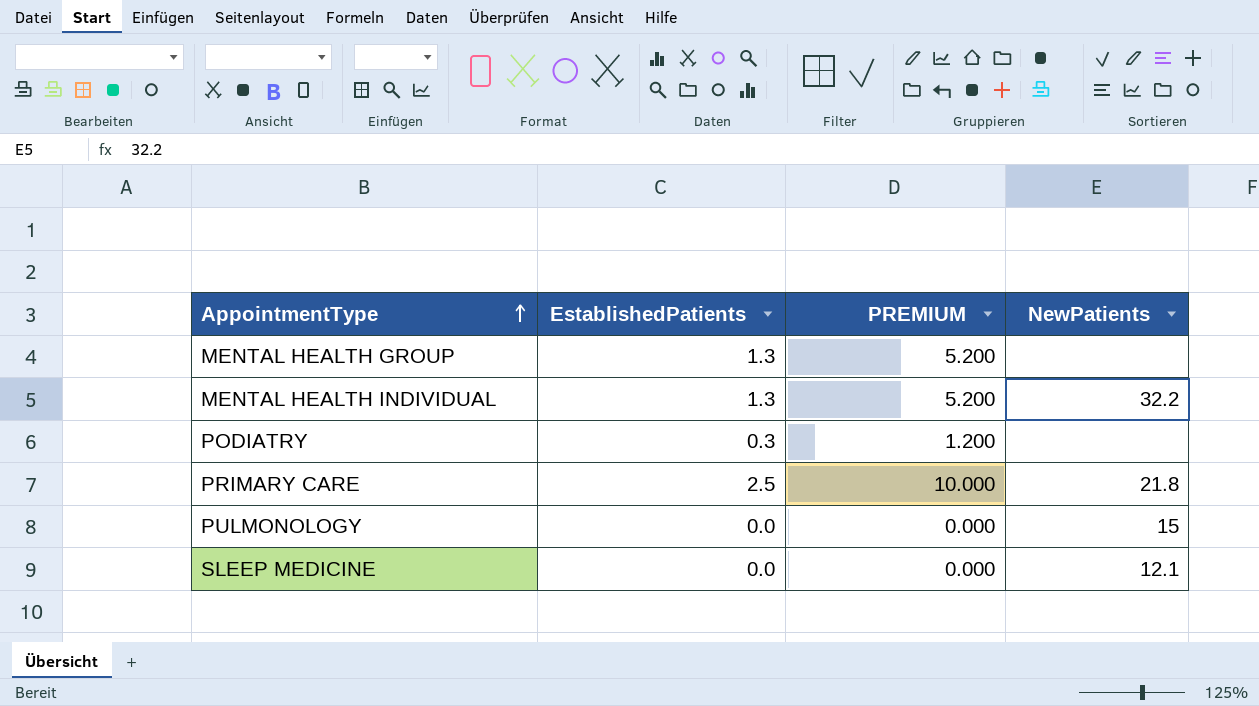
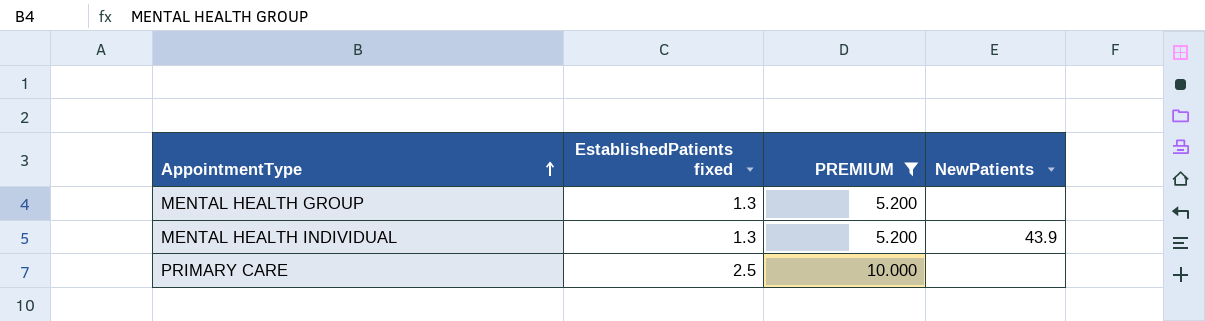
filter: none -> PREMIUM >= 5.200
column name: EstablishedPatients -> EstablishedPatients fixed
MENTAL HEALTH INDIVIDUAL | NewPatients: 32.2 -> 43.9
PRIMARY CARE | NewPatients: 21.8 -> none

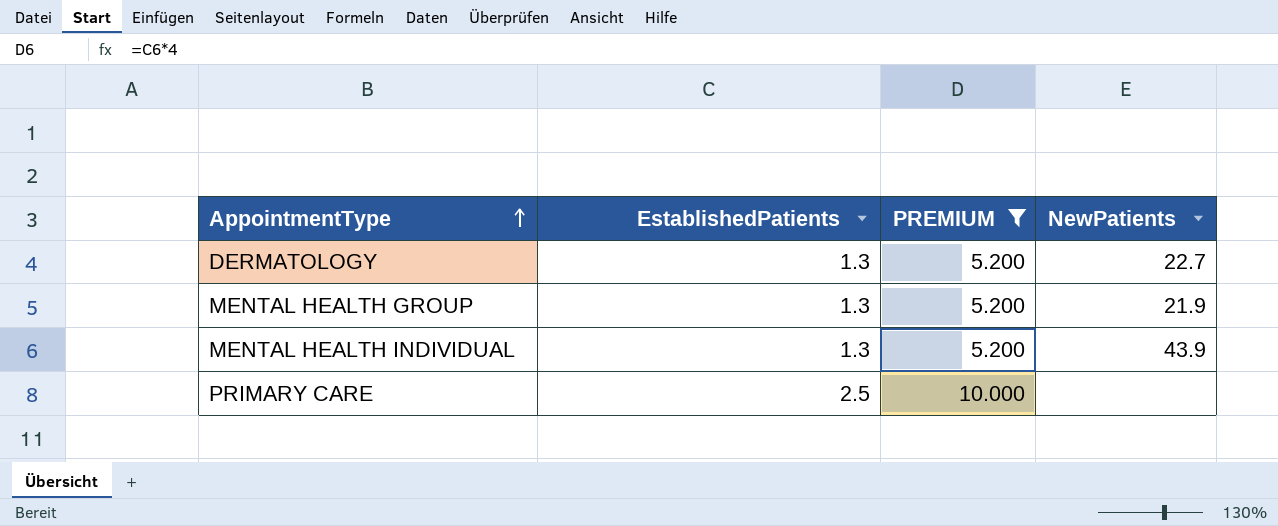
column name: EstablishedPatients fixed -> EstablishedPatients
row DERMATOLOGY: none -> 1.3 | 5.200 | 22.7
MENTAL HEALTH GROUP | NewPatients: none -> 21.9

